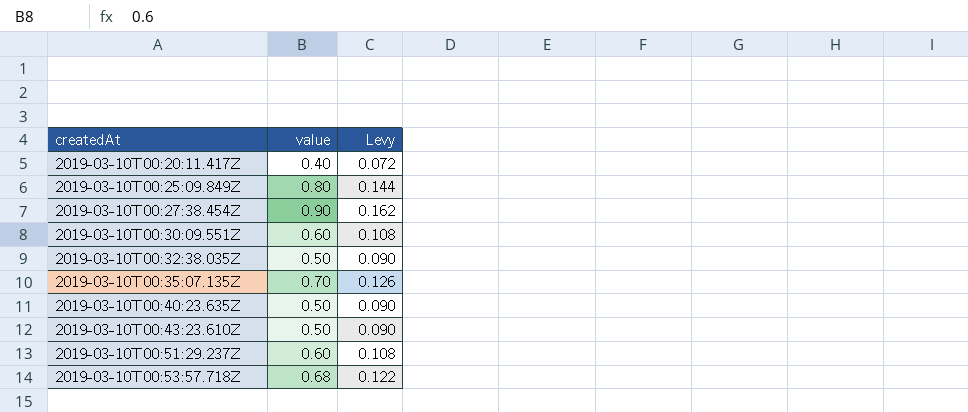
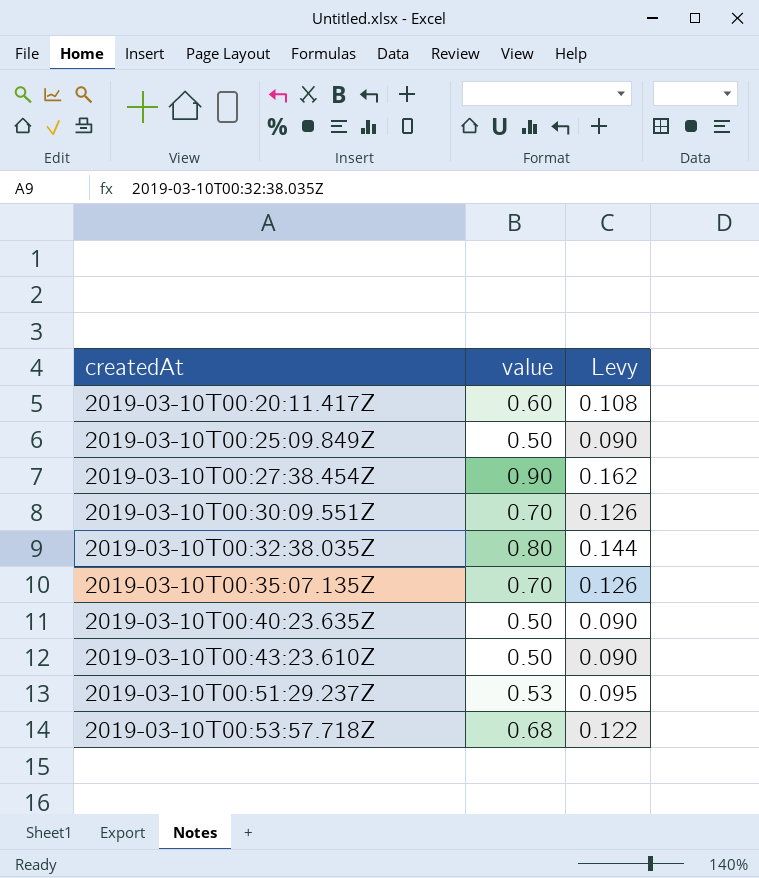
2019-03-10T00:20:11.417Z | value: 0.40 -> 0.60
2019-03-10T00:20:11.417Z | Levy: 0.072 -> 0.108
2019-03-10T00:25:09.849Z | value: 0.80 -> 0.50
2019-03-10T00:25:09.849Z | Levy: 0.144 -> 0.090
2019-03-10T00:30:09.551Z | value: 0.60 -> 0.70
2019-03-10T00:30:09.551Z | Levy: 0.108 -> 0.126
2019-03-10T00:32:38.035Z | value: 0.50 -> 0.80
2019-03-10T00:32:38.035Z | Levy: 0.090 -> 0.144
2019-03-10T00:51:29.237Z | value: 0.60 -> 0.53
2019-03-10T00:51:29.237Z | Levy: 0.108 -> 0.095

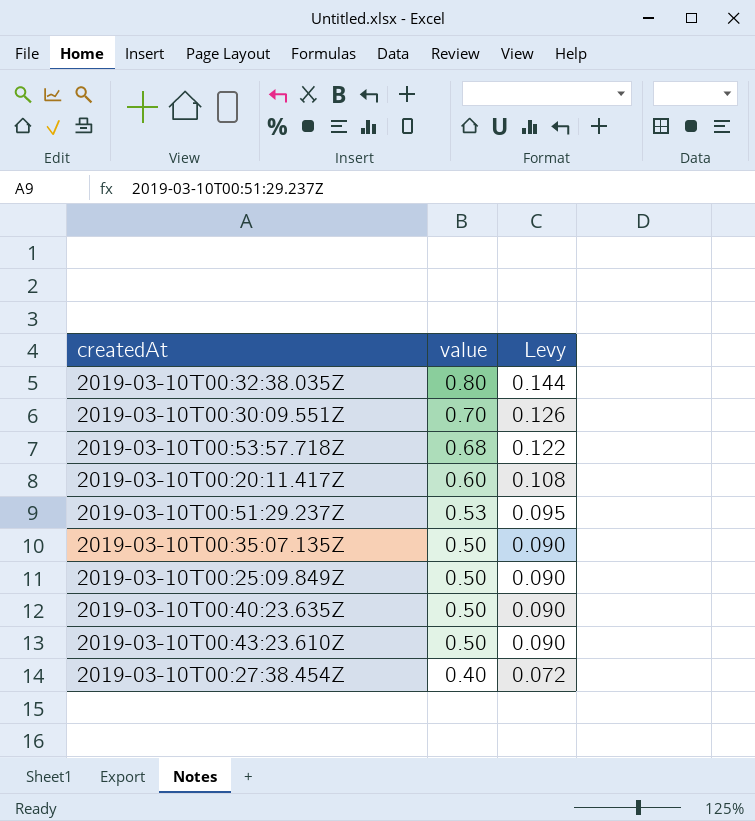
row order: createdAt ascending -> value descending
2019-03-10T00:35:07.135Z | value: 0.70 -> 0.50
2019-03-10T00:35:07.135Z | Levy: 0.126 -> 0.090
2019-03-10T00:27:38.454Z | value: 0.90 -> 0.40
2019-03-10T00:27:38.454Z | Levy: 0.162 -> 0.072

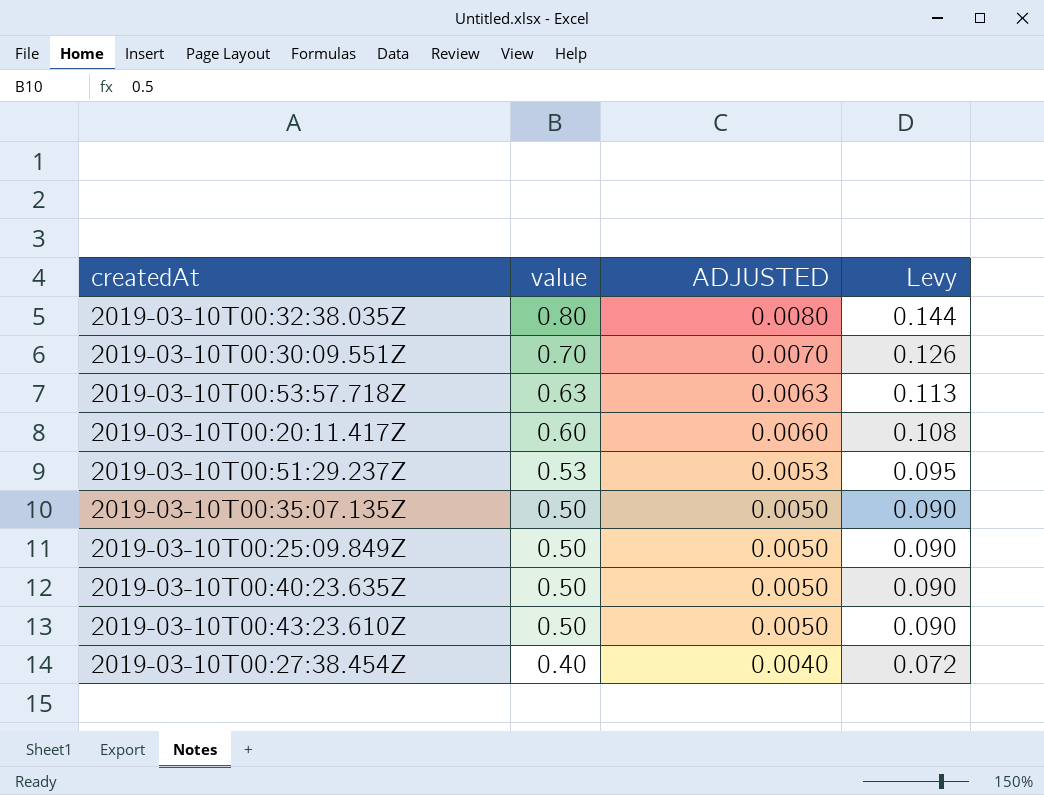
column ADJUSTED | formula: none -> [value] * 0.01
2019-03-10T00:53:57.718Z | value: 0.68 -> 0.63
2019-03-10T00:53:57.718Z | Levy: 0.122 -> 0.113

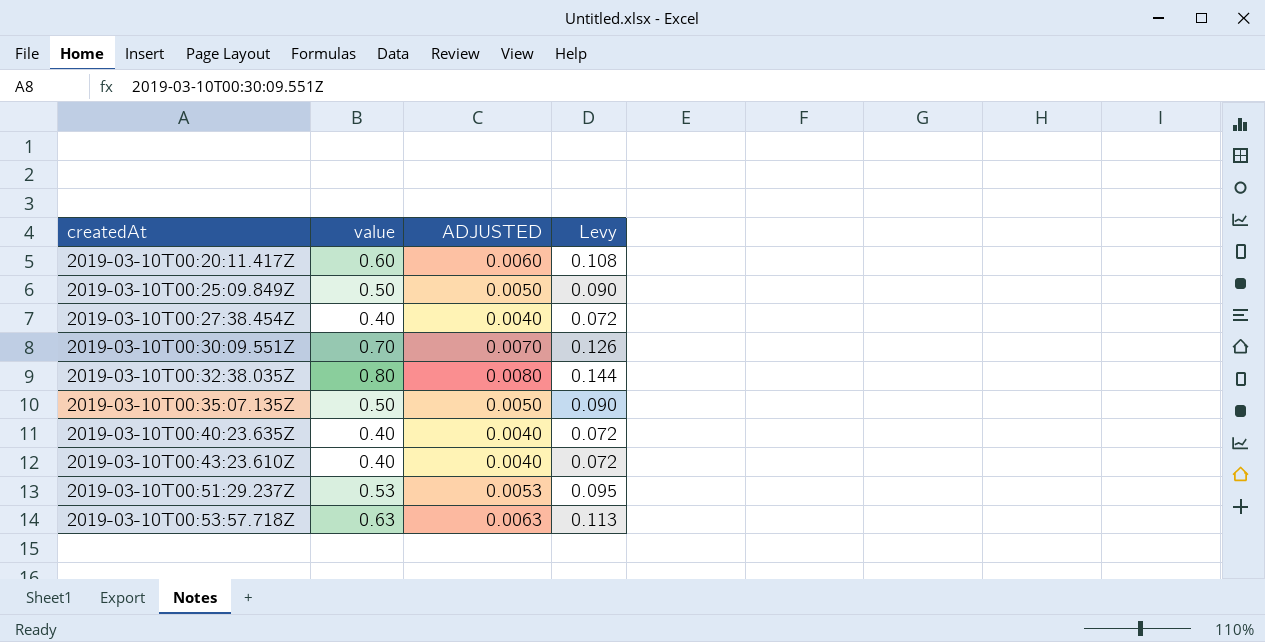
row order: value descending -> createdAt ascending
2019-03-10T00:40:23.635Z | value: 0.50 -> 0.40
2019-03-10T00:40:23.635Z | ADJUSTED: 0.0050 -> 0.0040
2019-03-10T00:40:23.635Z | Levy: 0.090 -> 0.072
2019-03-10T00:43:23.610Z | value: 0.50 -> 0.40
2019-03-10T00:43:23.610Z | ADJUSTED: 0.0050 -> 0.0040
2019-03-10T00:43:23.610Z | Levy: 0.090 -> 0.072

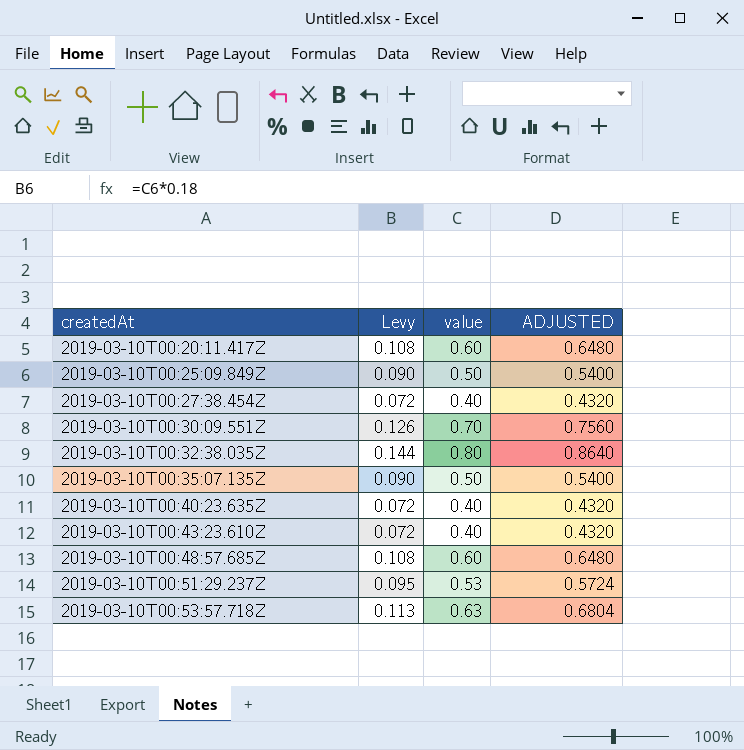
column Levy | position: 4 -> 2
column ADJUSTED | formula: [value] * 0.01 -> [value] * 1.08
row 2019-03-10T00:48:57.685Z: none -> 0.108 | 0.60 | 0.6480

